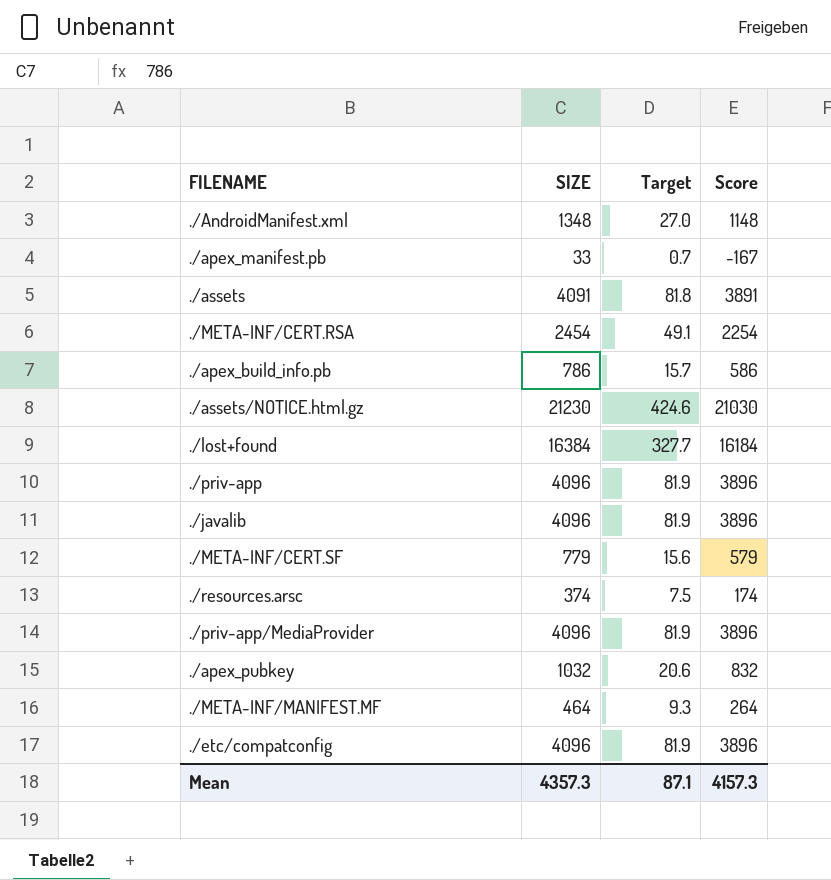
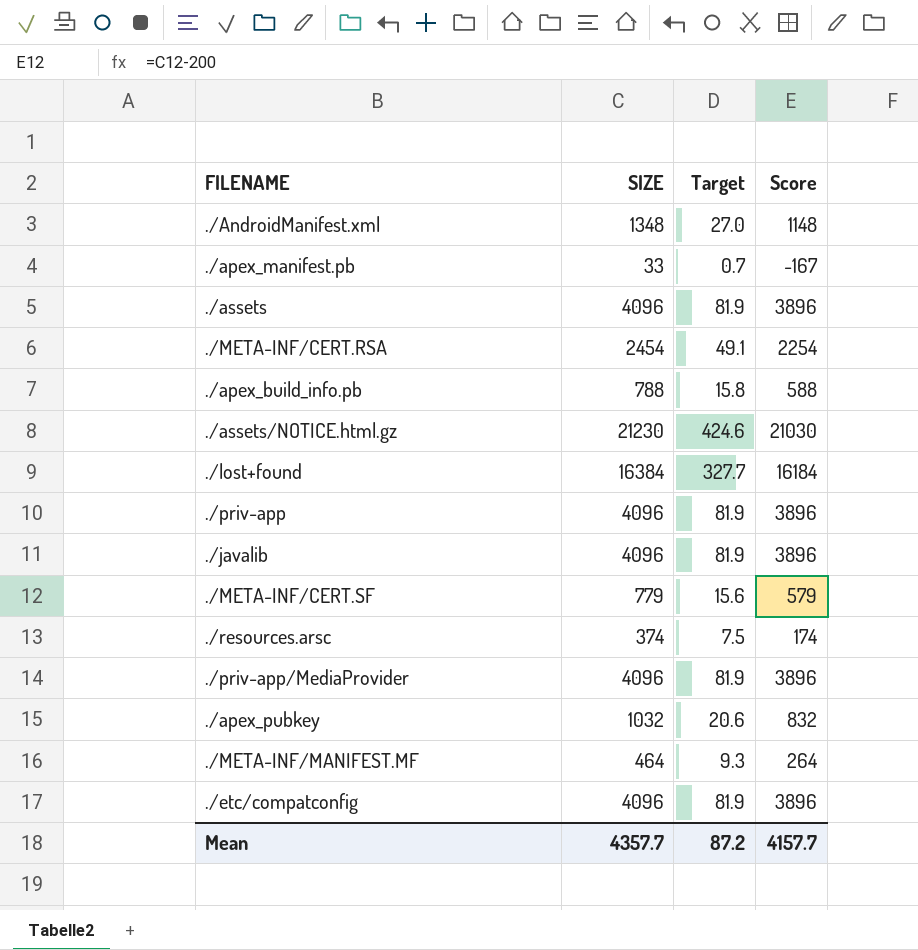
./assets | SIZE: 4091 -> 4096
./assets | Target: 81.8 -> 81.9
./assets | Score: 3891 -> 3896
./apex_build_info.pb | SIZE: 786 -> 788
./apex_build_info.pb | Target: 15.7 -> 15.8
./apex_build_info.pb | Score: 586 -> 588
Mean | SIZE: 4357.3 -> 4357.7
Mean | Target: 87.1 -> 87.2
Mean | Score: 4157.3 -> 4157.7

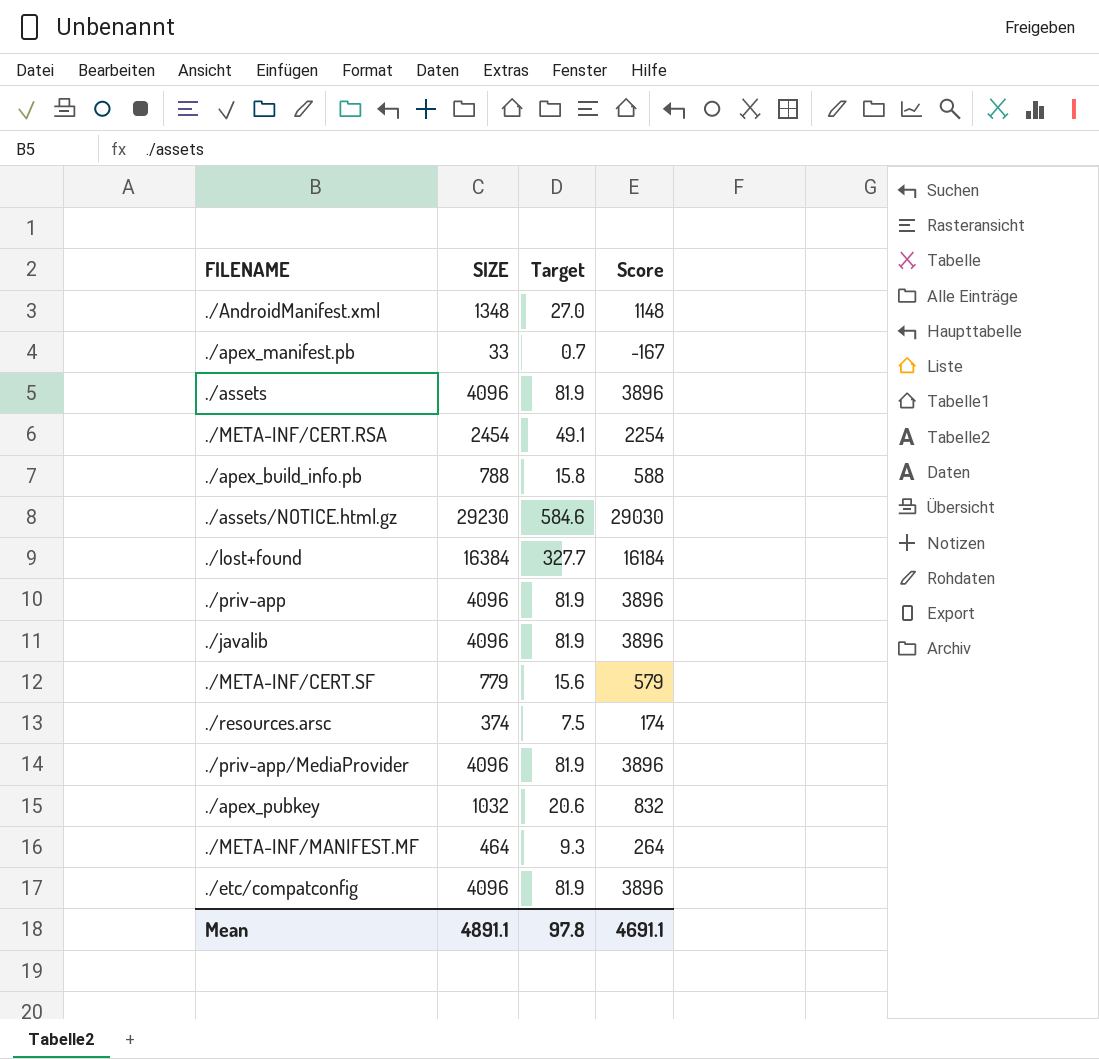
./assets/NOTICE.html.gz | SIZE: 21230 -> 29230
./assets/NOTICE.html.gz | Target: 424.6 -> 584.6
./assets/NOTICE.html.gz | Score: 21030 -> 29030
Mean | SIZE: 4357.7 -> 4891.1
Mean | Target: 87.2 -> 97.8
Mean | Score: 4157.7 -> 4691.1

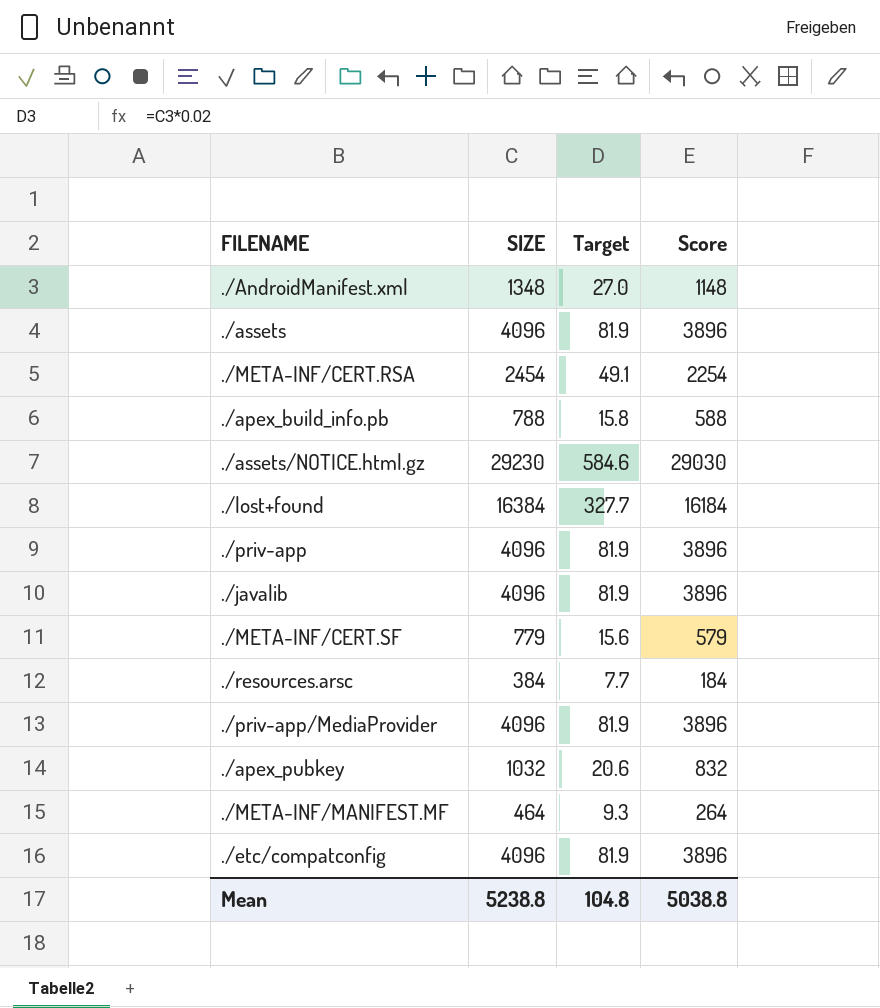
row ./apex_manifest.pb: 33 | 0.7 | -167 -> none
./resources.arsc | SIZE: 374 -> 384
./resources.arsc | Target: 7.5 -> 7.7
./resources.arsc | Score: 174 -> 184
Mean | SIZE: 4891.1 -> 5238.8
Mean | Target: 97.8 -> 104.8
Mean | Score: 4691.1 -> 5038.8

